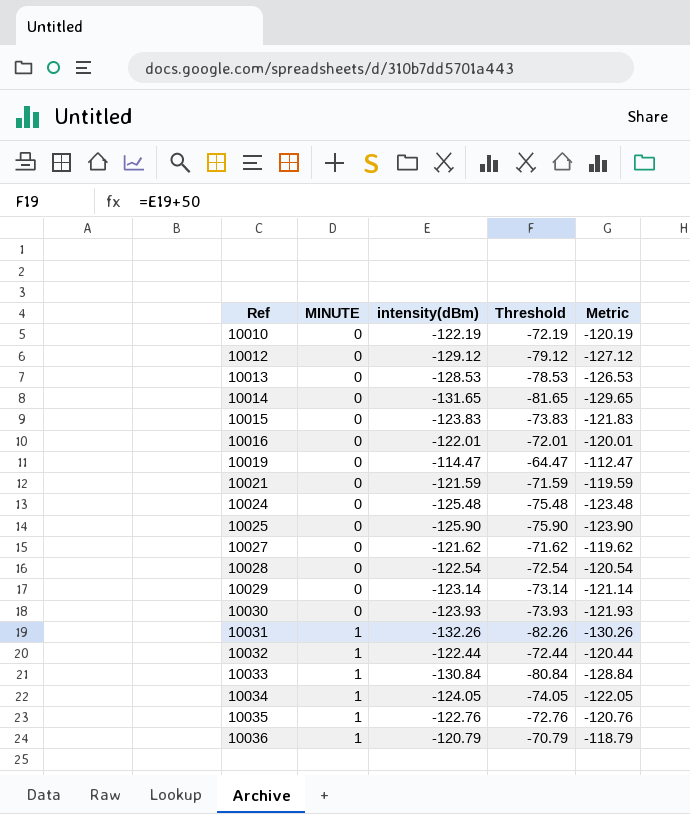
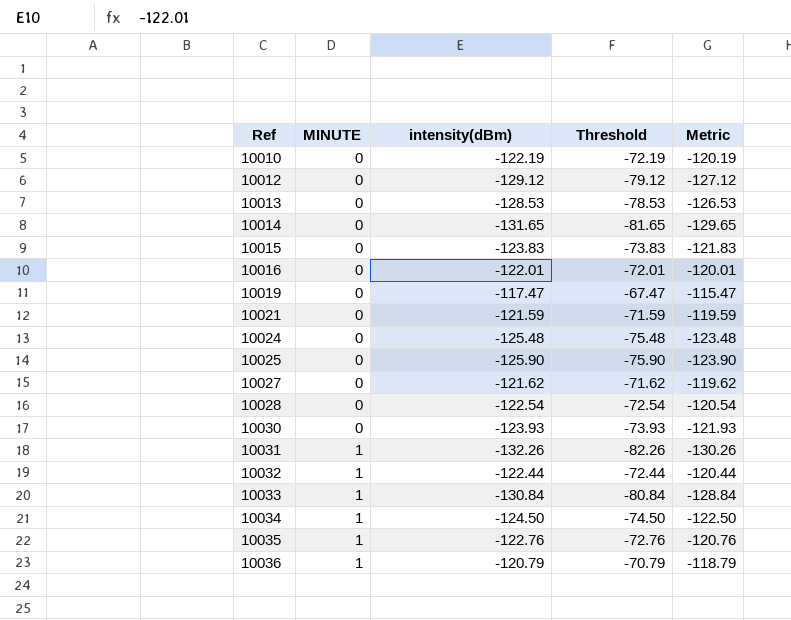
row 10029: 0 | -123.14 | -73.14 | -121.14 -> none
10019 | intensity(dBm): -114.47 -> -117.47
10019 | Threshold: -64.47 -> -67.47
10019 | Metric: -112.47 -> -115.47
10034 | intensity(dBm): -124.05 -> -124.50
10034 | Threshold: -74.05 -> -74.50
10034 | Metric: -122.05 -> -122.50

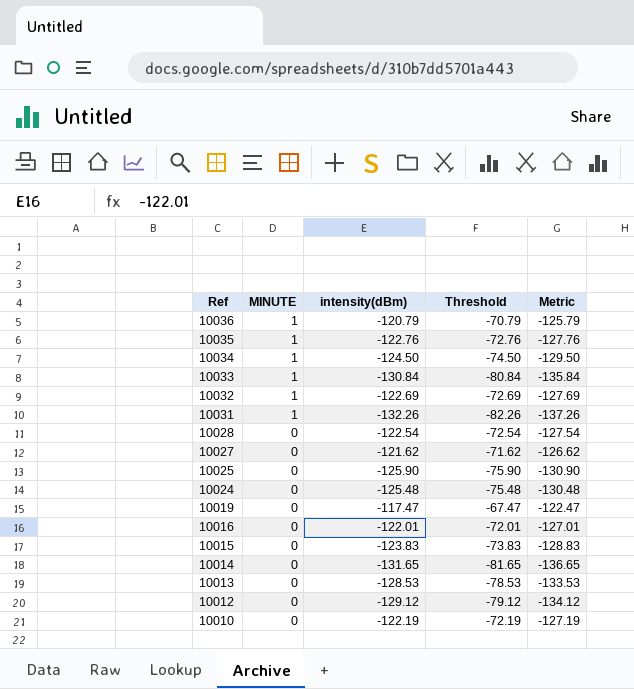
row order: Ref ascending -> Ref descending
column Metric | formula: [intensity(dBm)] + 2 -> [intensity(dBm)] - 5
row 10021: 0 | -121.59 | -71.59 | -119.59 -> none
row 10030: 0 | -123.93 | -73.93 | -121.93 -> none
10032 | intensity(dBm): -122.44 -> -122.69
10032 | Threshold: -72.44 -> -72.69

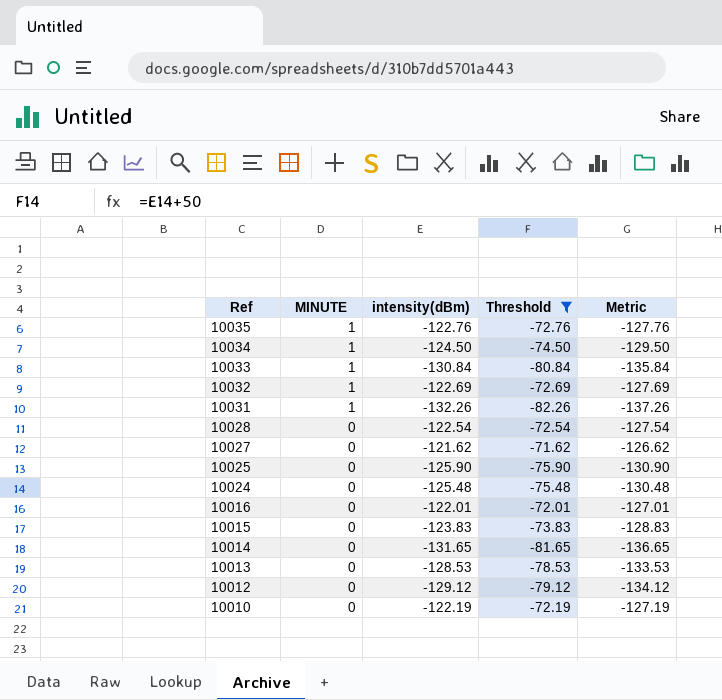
filter: none -> Threshold <= -71.62

